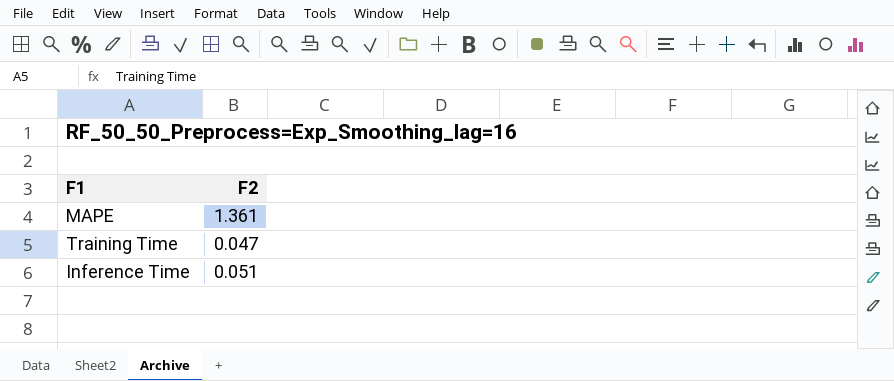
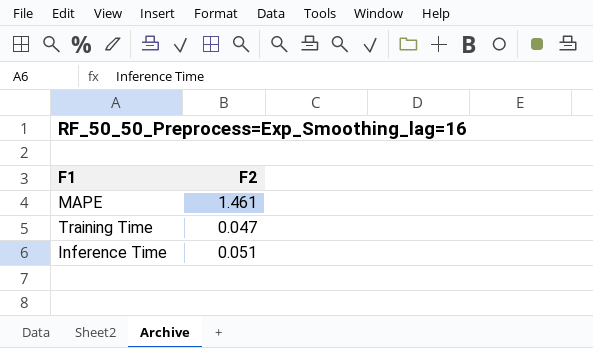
MAPE | F2: 1.361 -> 1.461

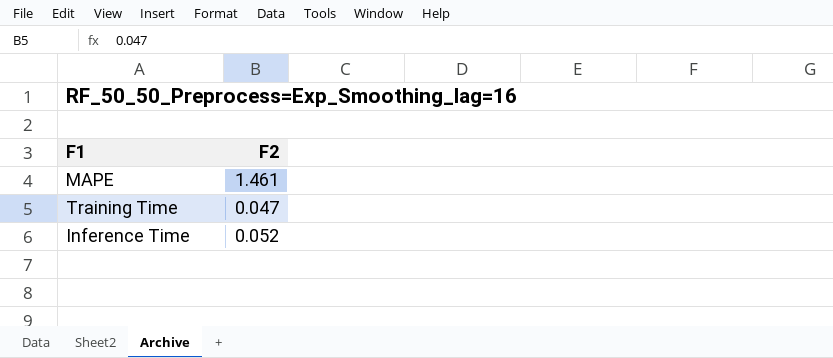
Inference Time | F2: 0.051 -> 0.052

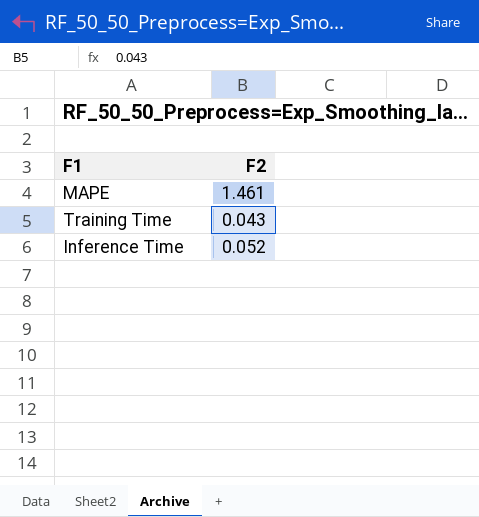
Training Time | F2: 0.047 -> 0.043

